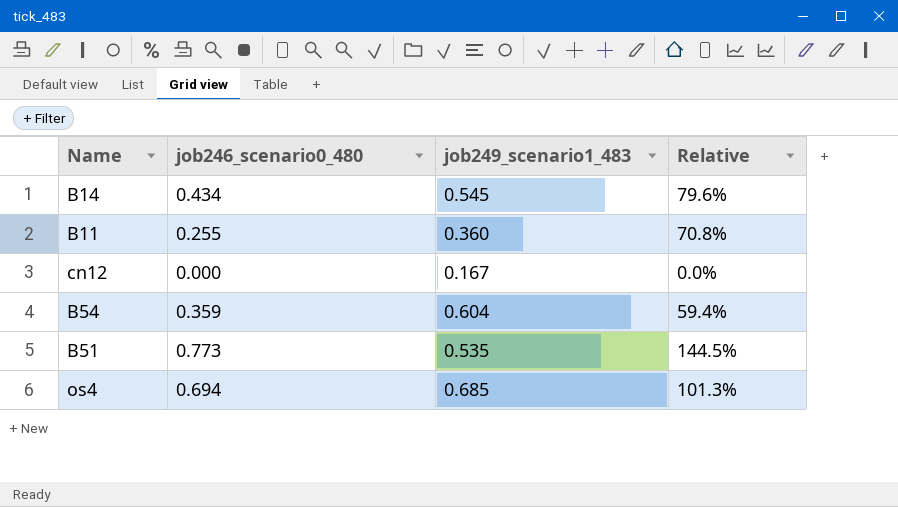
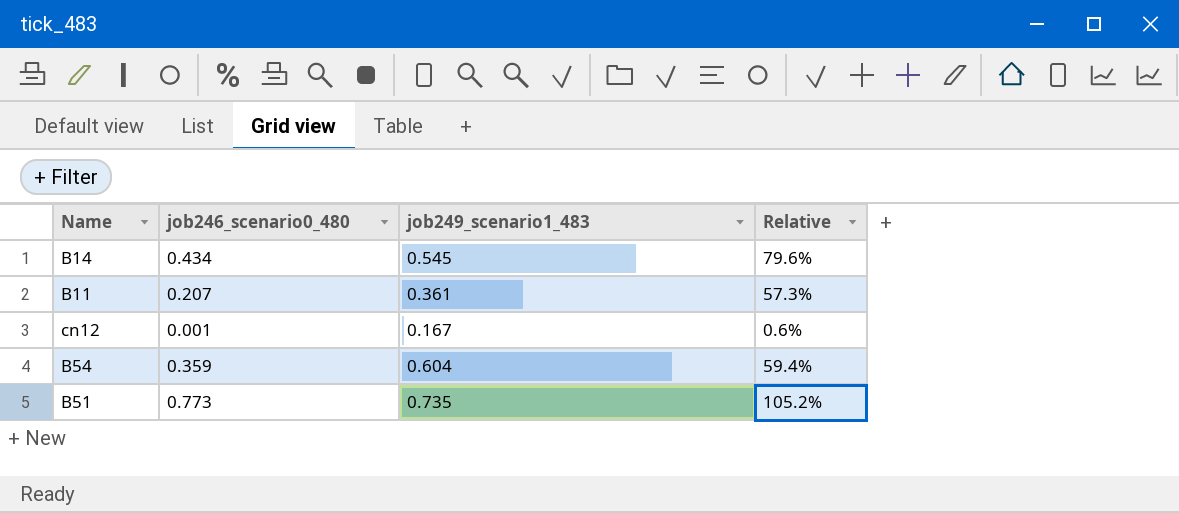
row os4: 0.694 | 0.685 | 101.3% -> none
B11 | job246_scenario0_480: 0.255 -> 0.207
B11 | job249_scenario1_483: 0.360 -> 0.361
B11 | Relative: 70.8% -> 57.3%
cn12 | job246_scenario0_480: 0.000 -> 0.001
cn12 | Relative: 0.0% -> 0.6%
B51 | job249_scenario1_483: 0.535 -> 0.735
B51 | Relative: 144.5% -> 105.2%

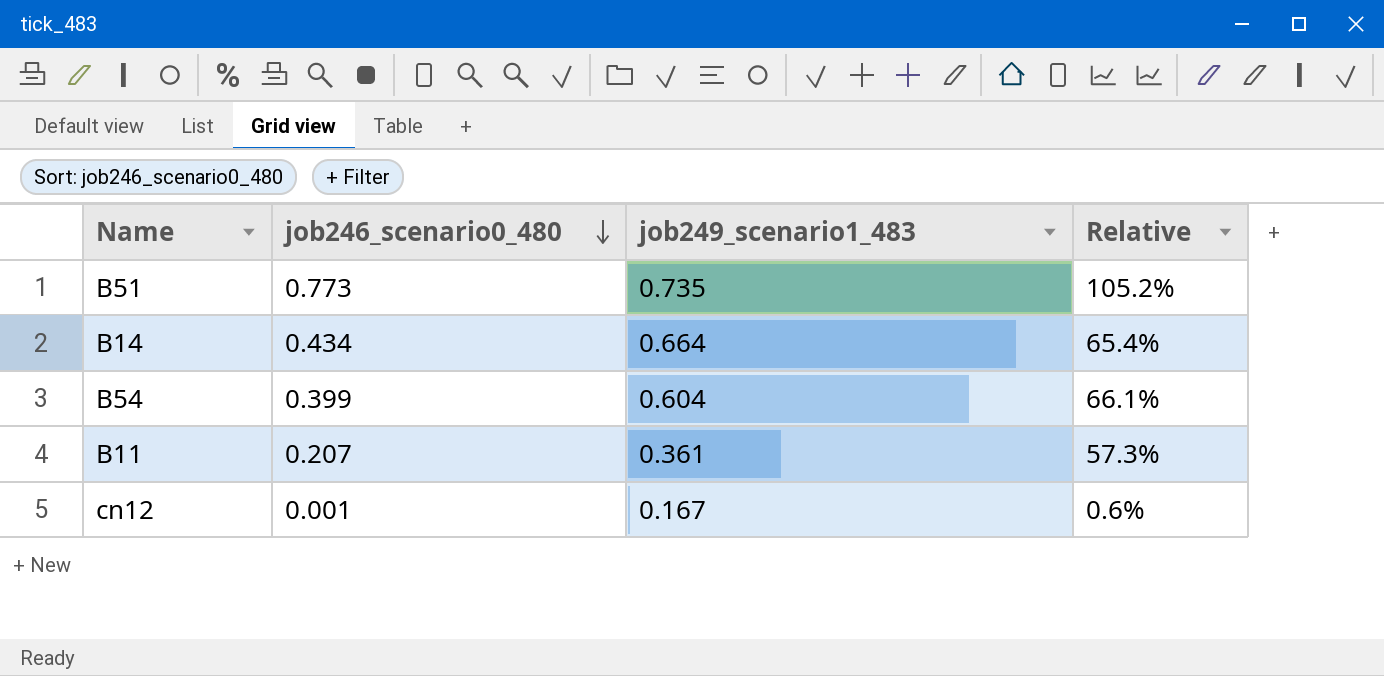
row order: none -> job246_scenario0_480 descending
B14 | job249_scenario1_483: 0.545 -> 0.664
B14 | Relative: 79.6% -> 65.4%
B54 | job246_scenario0_480: 0.359 -> 0.399
B54 | Relative: 59.4% -> 66.1%

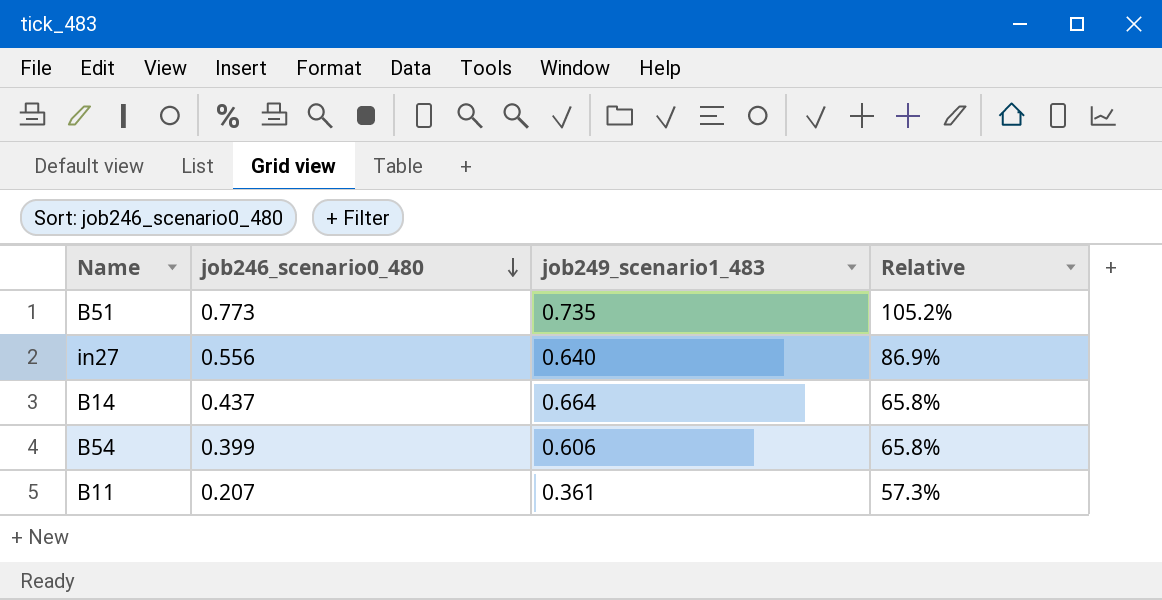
row cn12: 0.001 | 0.167 | 0.6% -> none
row in27: none -> 0.556 | 0.640 | 86.9%
B14 | job246_scenario0_480: 0.434 -> 0.437
B14 | Relative: 65.4% -> 65.8%
B54 | job249_scenario1_483: 0.604 -> 0.606
B54 | Relative: 66.1% -> 65.8%

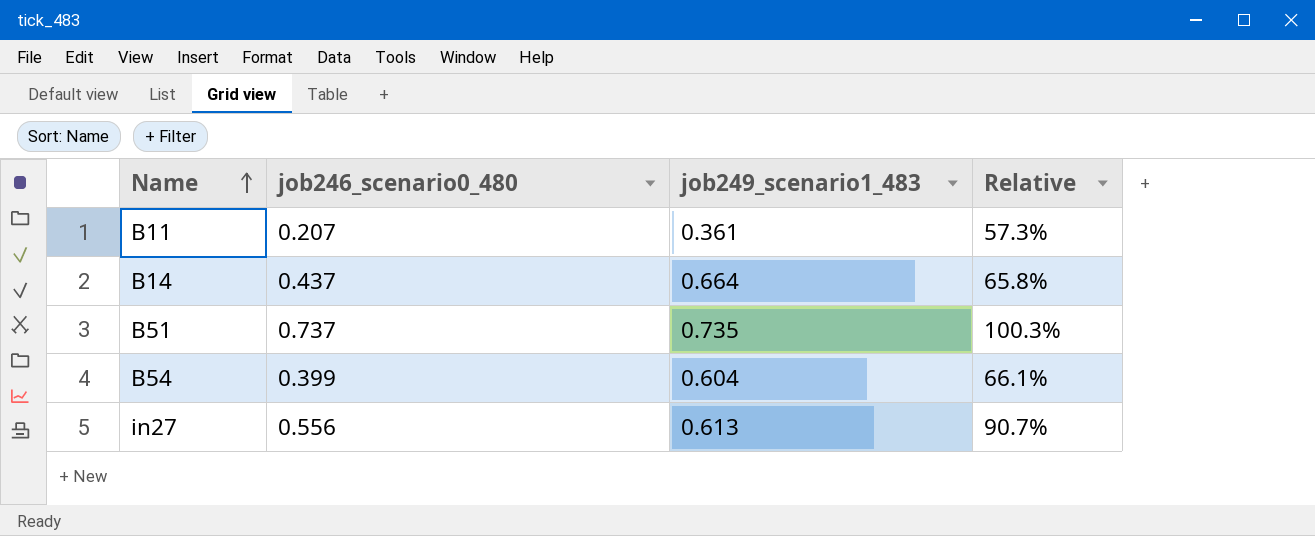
row order: job246_scenario0_480 descending -> Name ascending
B51 | job246_scenario0_480: 0.773 -> 0.737
B51 | Relative: 105.2% -> 100.3%
B54 | job249_scenario1_483: 0.606 -> 0.604
B54 | Relative: 65.8% -> 66.1%
in27 | job249_scenario1_483: 0.640 -> 0.613
in27 | Relative: 86.9% -> 90.7%

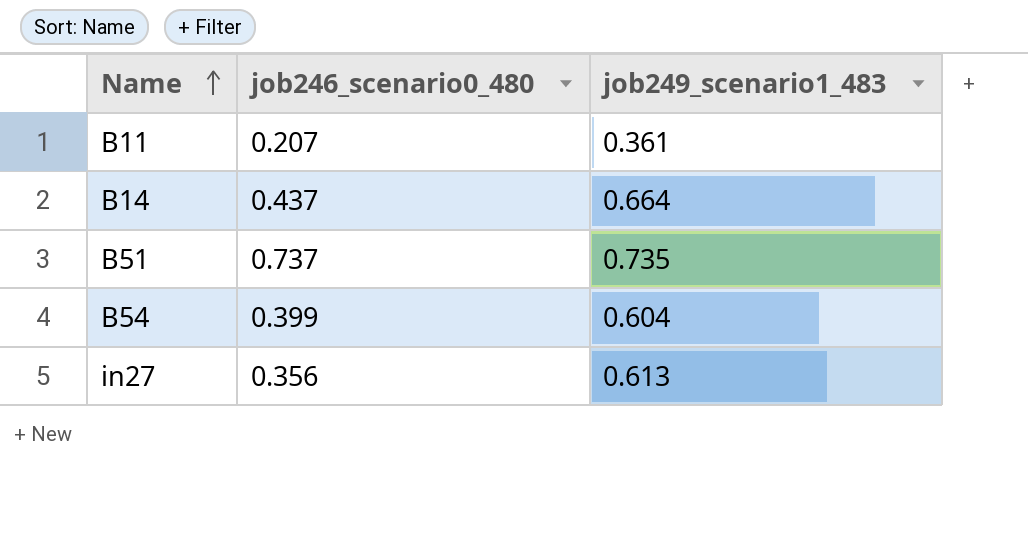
column Relative | formula: [job246_scenario0_480] / [job249_scenario1_483] -> none
in27 | job246_scenario0_480: 0.556 -> 0.356

